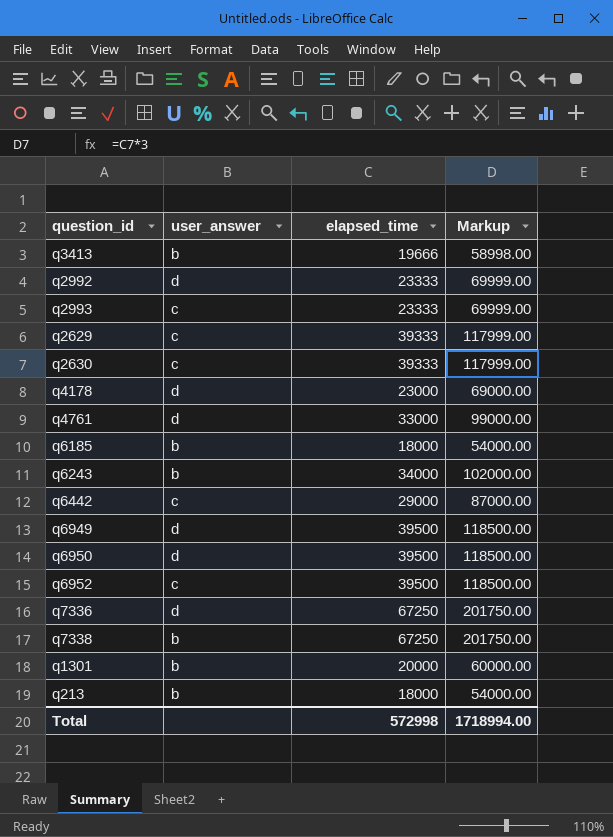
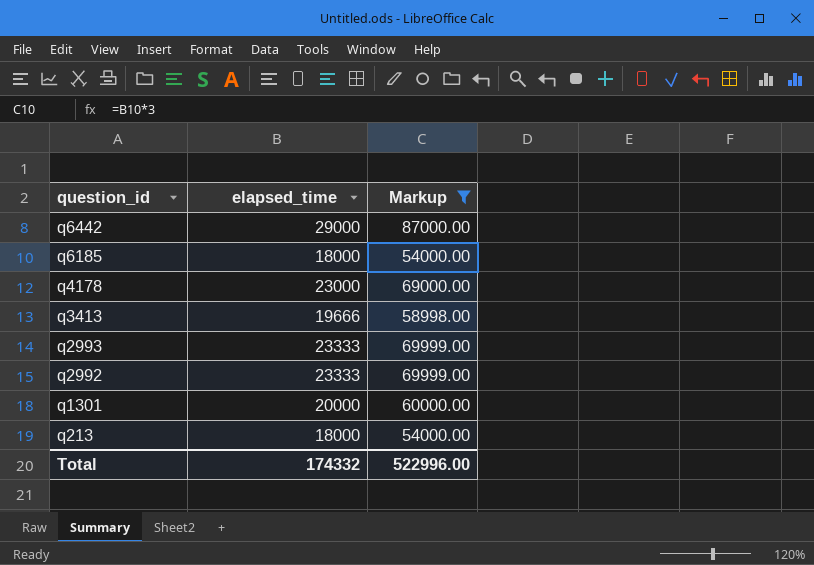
filter: none -> Markup <= 87000.00
row order: none -> question_id descending
column user_answer | position: 2 -> none
Total | elapsed_time: 572998 -> 174332
Total | Markup: 1718994.00 -> 522996.00

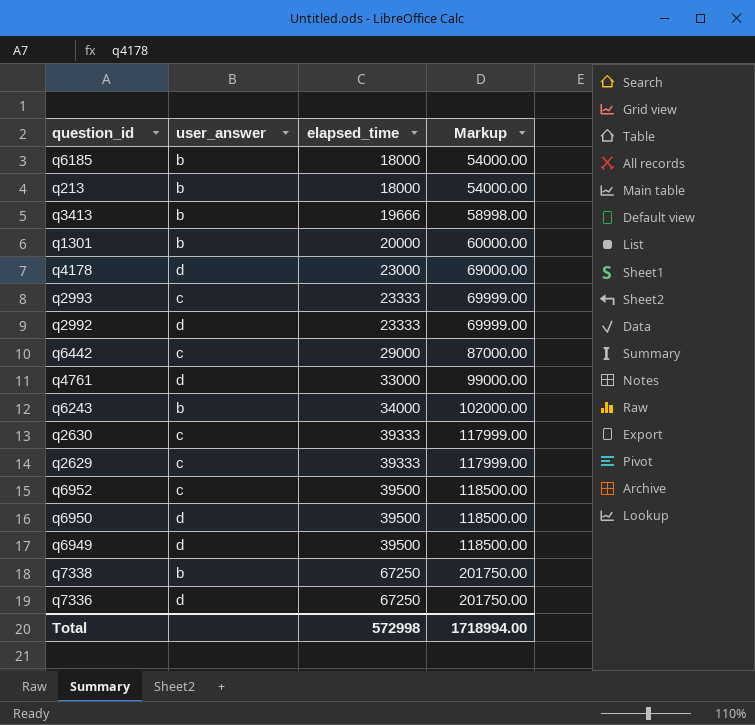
filter: Markup <= 87000.00 -> none
row order: question_id descending -> elapsed_time ascending
column user_answer | position: none -> 2
Total | elapsed_time: 174332 -> 572998
Total | Markup: 522996.00 -> 1718994.00

